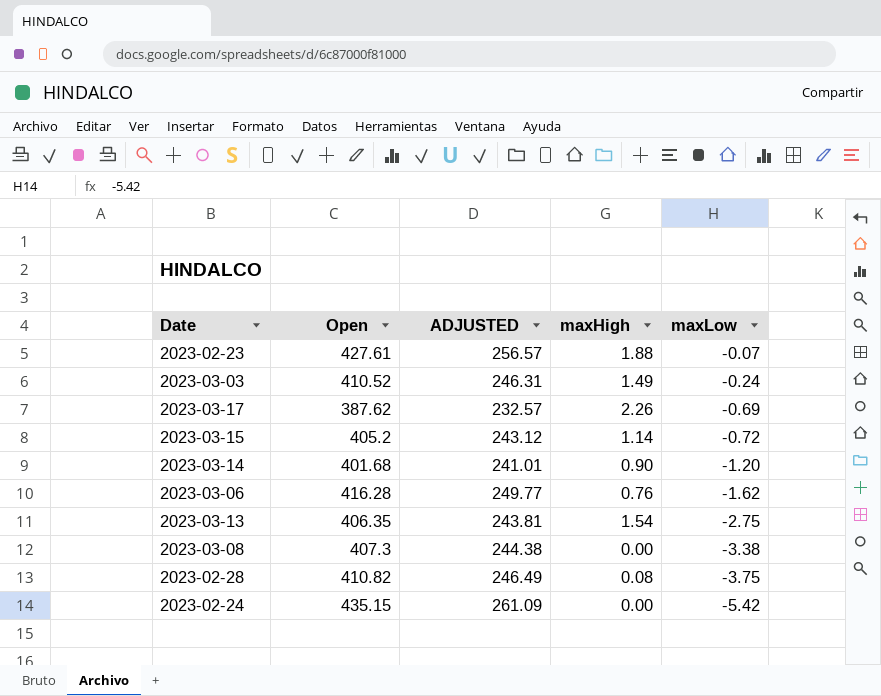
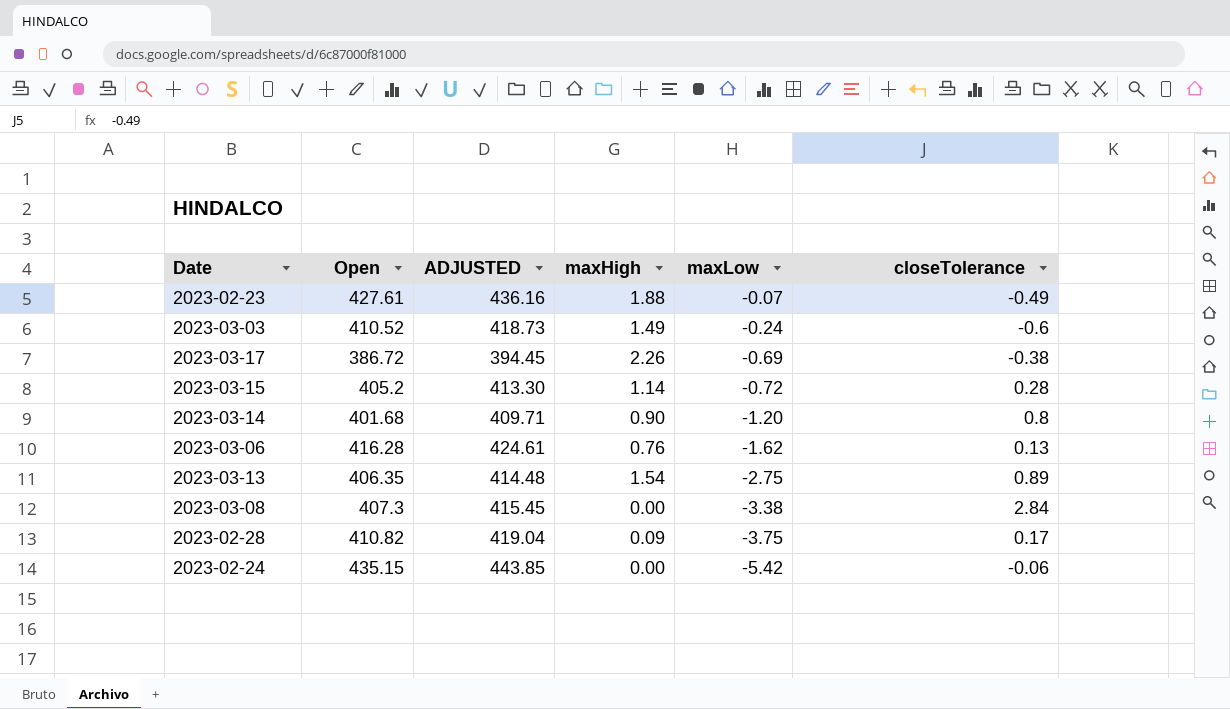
column ADJUSTED | formula: [Open] * 0.6 -> [Open] * 1.02
column closeTolerance | position: none -> 6
2023-03-17 | Open: 387.62 -> 386.72
2023-02-28 | maxHigh: 0.08 -> 0.09

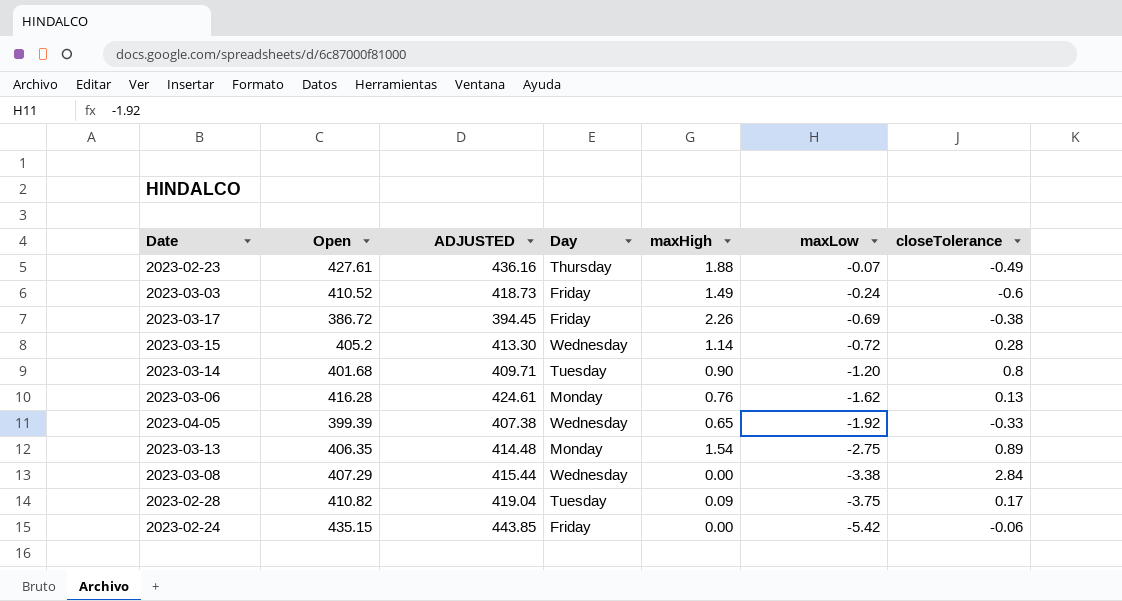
column Day | position: none -> 4
row 2023-04-05: none -> 399.39 | 407.38 | Wednesday | 0.65 | -1.92 | -0.33
2023-03-08 | Open: 407.3 -> 407.29
2023-03-08 | ADJUSTED: 415.45 -> 415.44

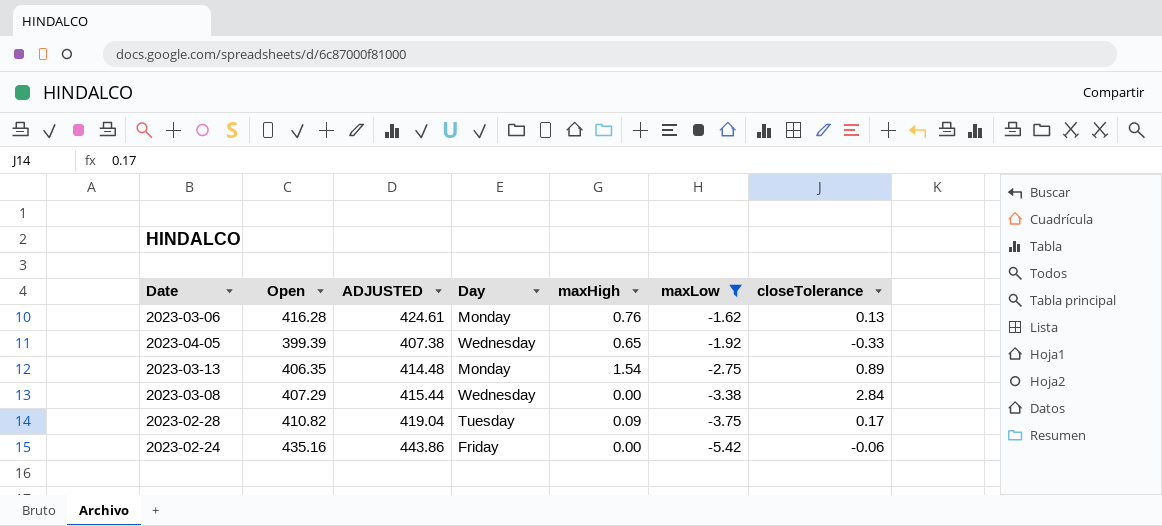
filter: none -> maxLow <= -1.62
2023-02-24 | Open: 435.15 -> 435.16
2023-02-24 | ADJUSTED: 443.85 -> 443.86

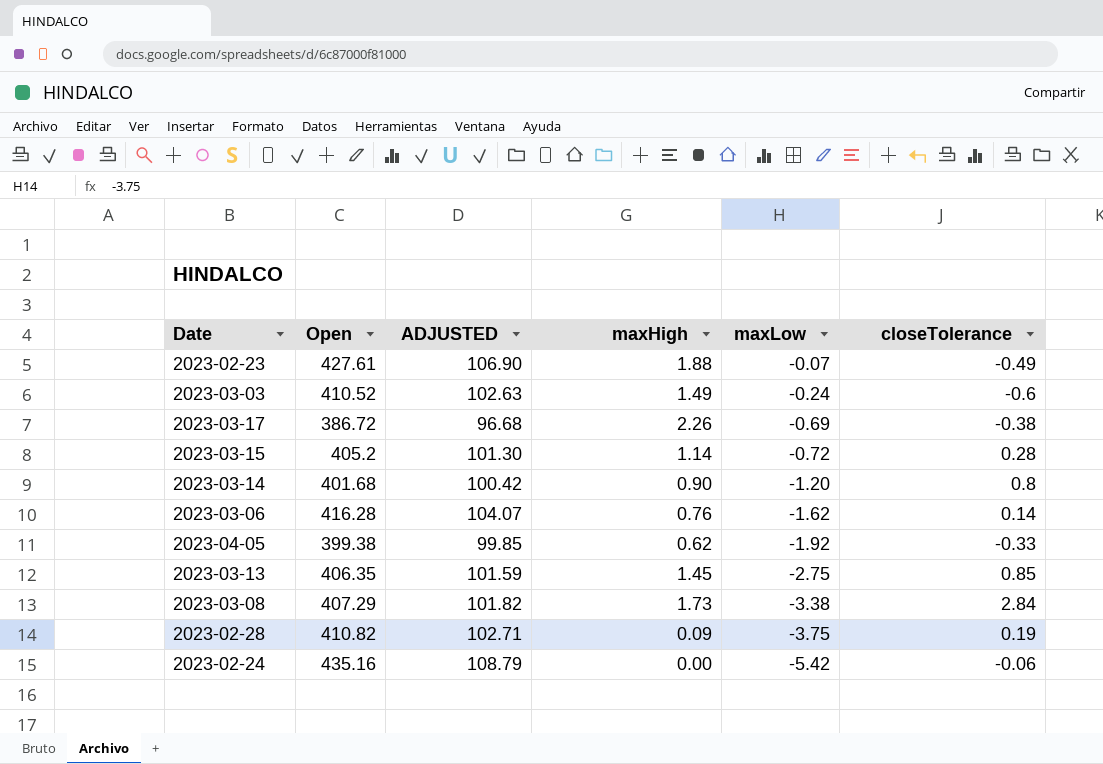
filter: maxLow <= -1.62 -> none
column Day | position: 4 -> none
column ADJUSTED | formula: [Open] * 1.02 -> [Open] * 0.25
2023-03-06 | closeTolerance: 0.13 -> 0.14
2023-04-05 | Open: 399.39 -> 399.38
2023-04-05 | maxHigh: 0.65 -> 0.62
2023-03-13 | maxHigh: 1.54 -> 1.45
2023-03-13 | closeTolerance: 0.89 -> 0.85
2023-03-08 | maxHigh: 0.00 -> 1.73
2023-02-28 | closeTolerance: 0.17 -> 0.19

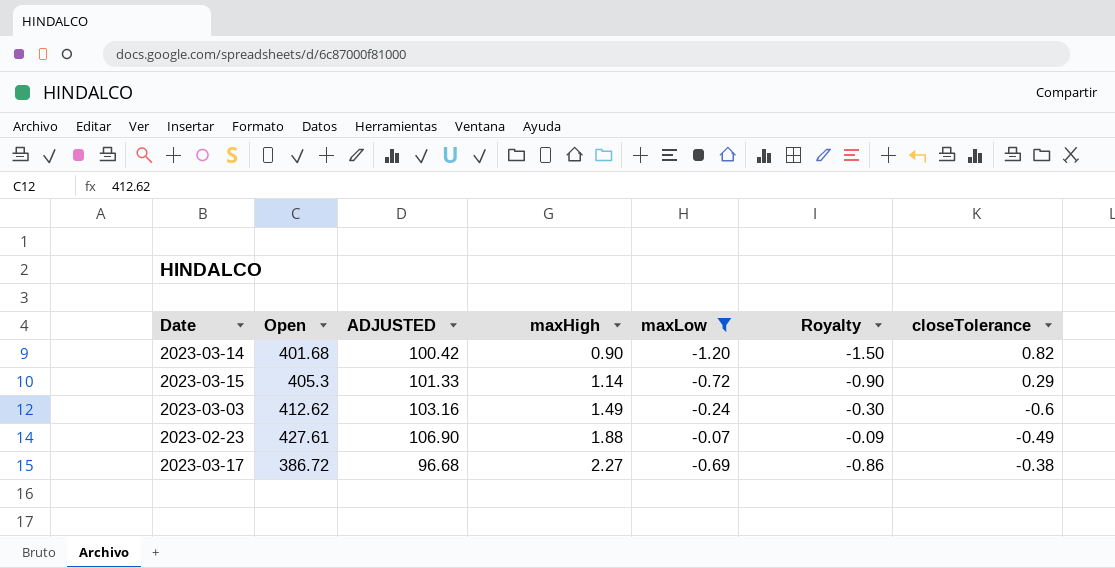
filter: none -> maxLow >= -1.20
row order: maxLow descending -> maxHigh ascending
column Royalty | formula: none -> [maxLow] * 1.25
2023-03-14 | closeTolerance: 0.8 -> 0.82
2023-03-15 | Open: 405.2 -> 405.3
2023-03-15 | ADJUSTED: 101.30 -> 101.33
2023-03-15 | closeTolerance: 0.28 -> 0.29
2023-03-03 | Open: 410.52 -> 412.62
2023-03-03 | ADJUSTED: 102.63 -> 103.16
2023-03-17 | maxHigh: 2.26 -> 2.27

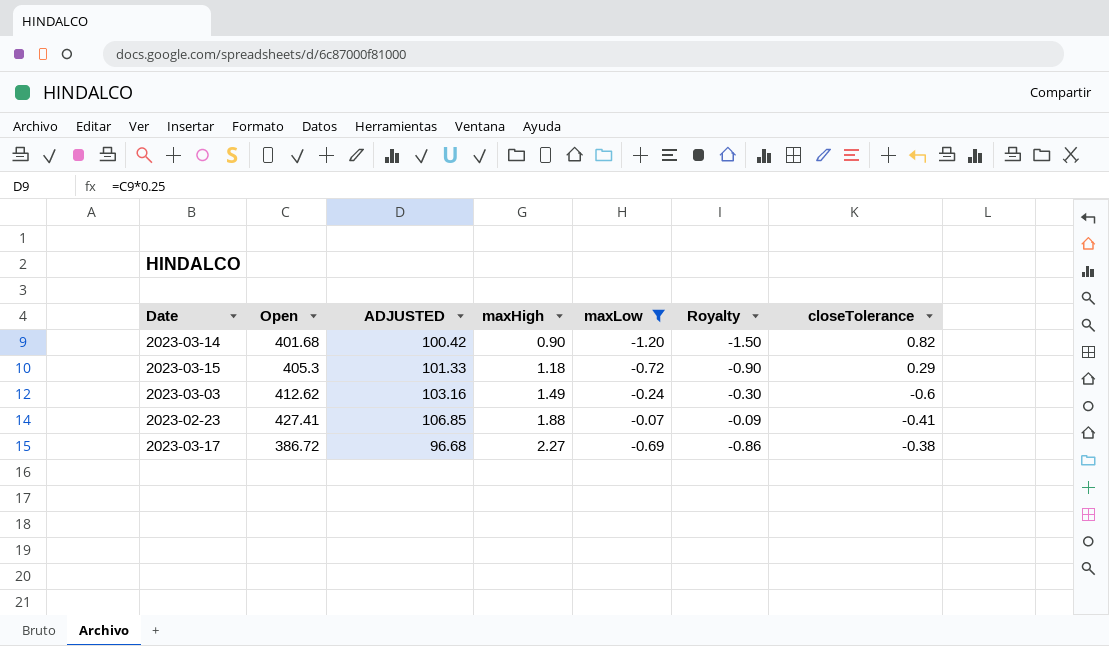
2023-03-15 | maxHigh: 1.14 -> 1.18
2023-02-23 | Open: 427.61 -> 427.41
2023-02-23 | ADJUSTED: 106.90 -> 106.85
2023-02-23 | closeTolerance: -0.49 -> -0.41

